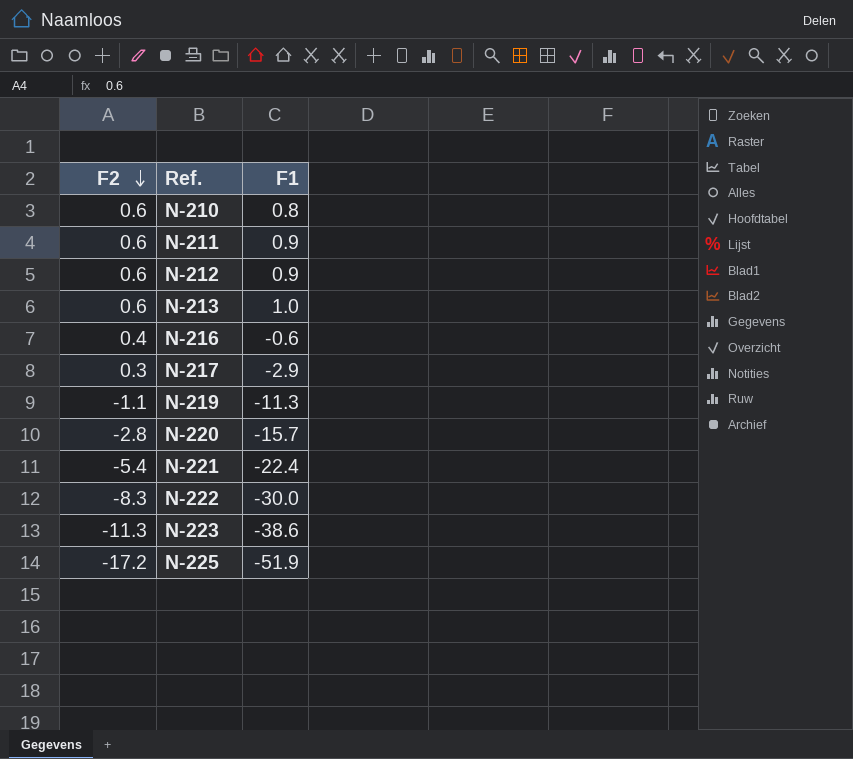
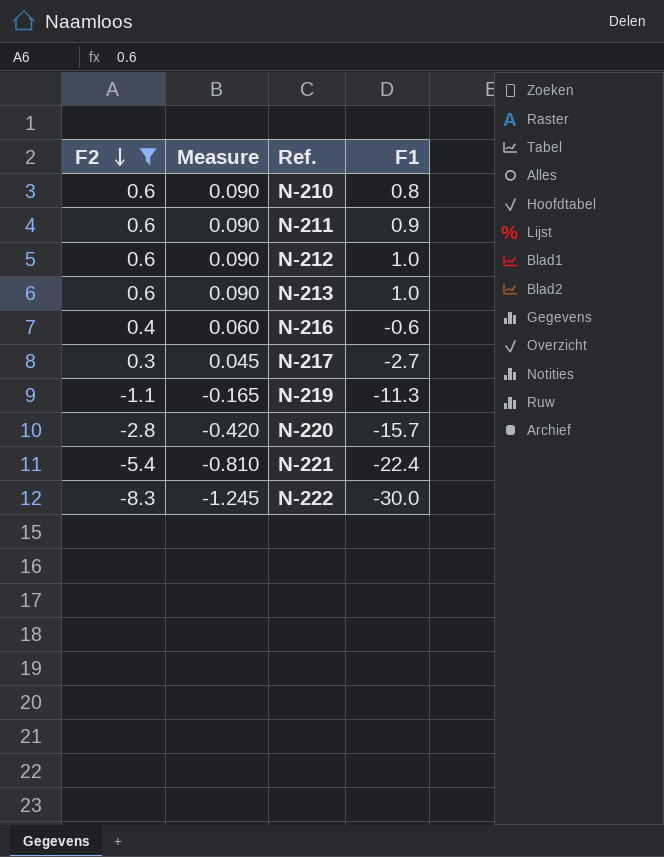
filter: none -> F2 >= -8.3
column Measure | formula: none -> [F2] * 0.15
N-212 | F1: 0.9 -> 1.0
N-217 | F1: -2.9 -> -2.7

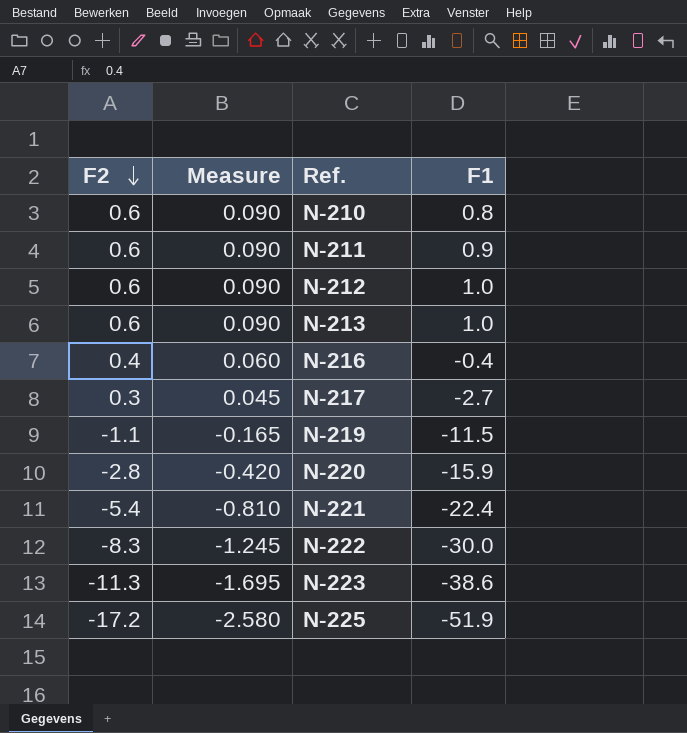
filter: F2 >= -8.3 -> none
N-216 | F1: -0.6 -> -0.4
N-219 | F1: -11.3 -> -11.5
N-220 | F1: -15.7 -> -15.9

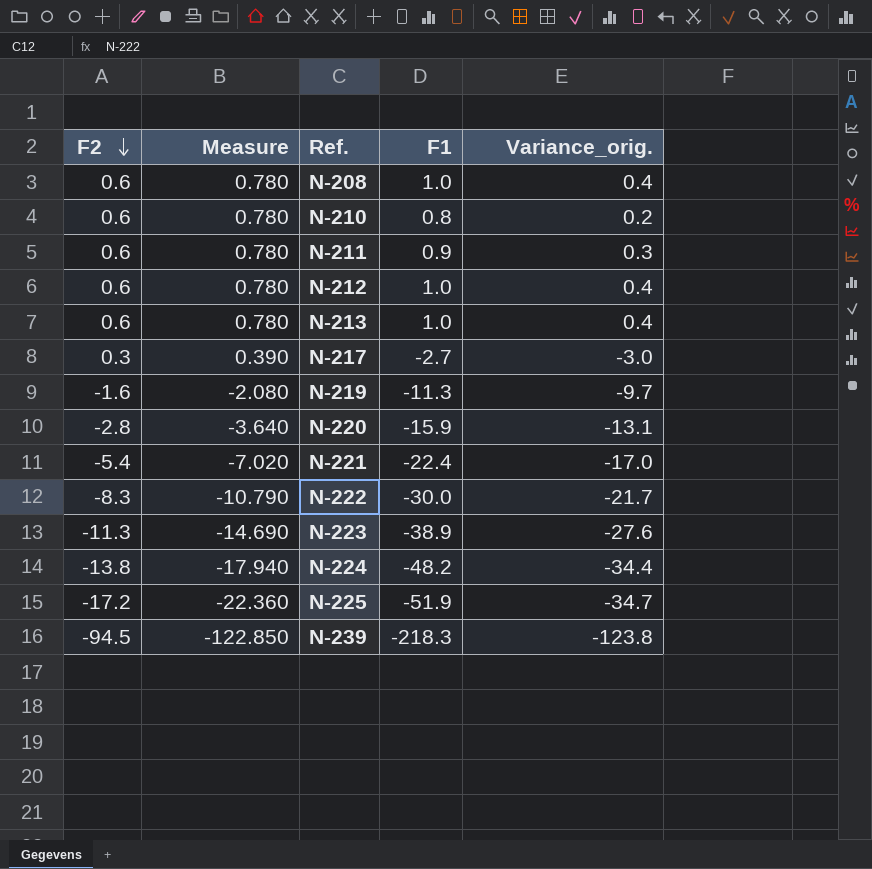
column Measure | formula: [F2] * 0.15 -> [F2] * 1.3
column Variance_orig. | formula: none -> [F1] - [F2]
row N-216: 0.4 | 0.060 | -0.4 -> none
row N-208: none -> 0.6 | 0.780 | 1.0 | 0.4
N-219 | F2: -1.1 -> -1.6
N-219 | F1: -11.5 -> -11.3
N-223 | F1: -38.6 -> -38.9
row N-224: none -> -13.8 | -17.940 | -48.2 | -34.4
row N-239: none -> -94.5 | -122.850 | -218.3 | -123.8

